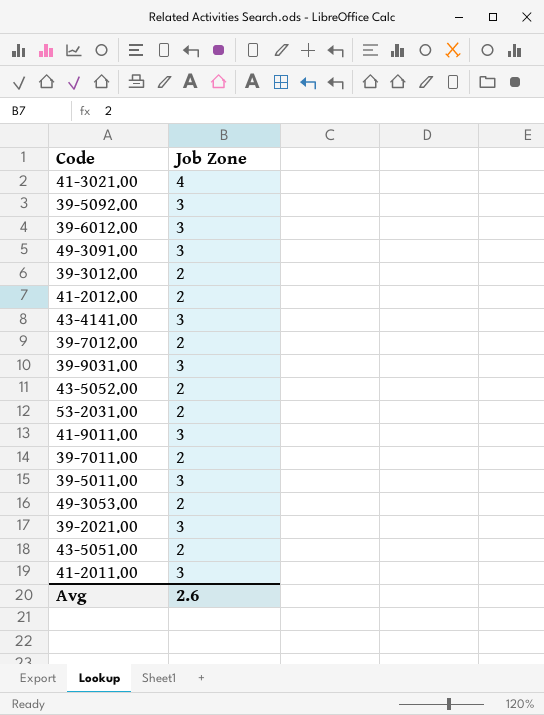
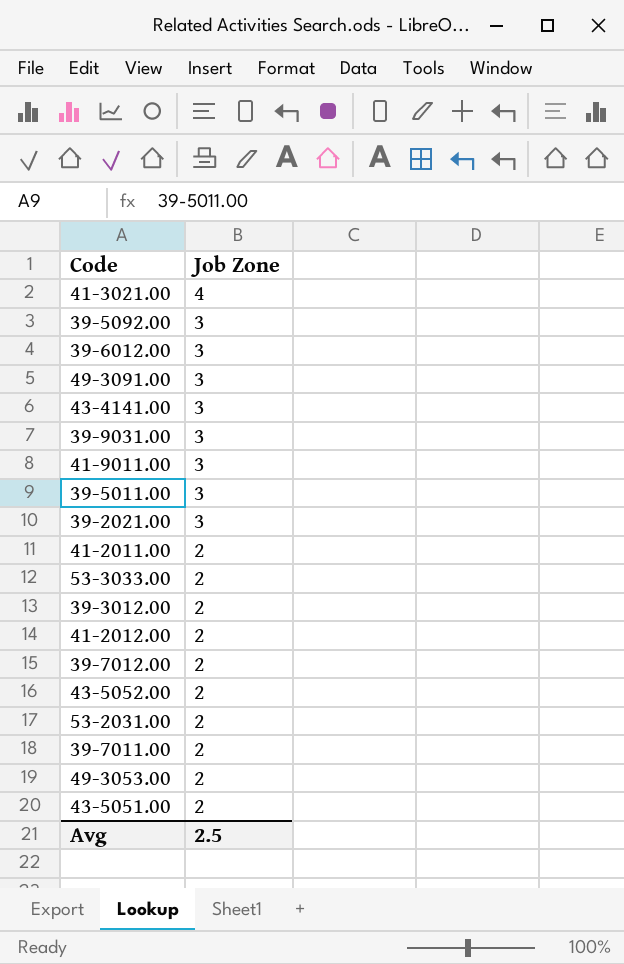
row order: none -> Job Zone descending
41-2011.00 | Job Zone: 3 -> 2
row 53-3033.00: none -> 2
Avg | Job Zone: 2.6 -> 2.5

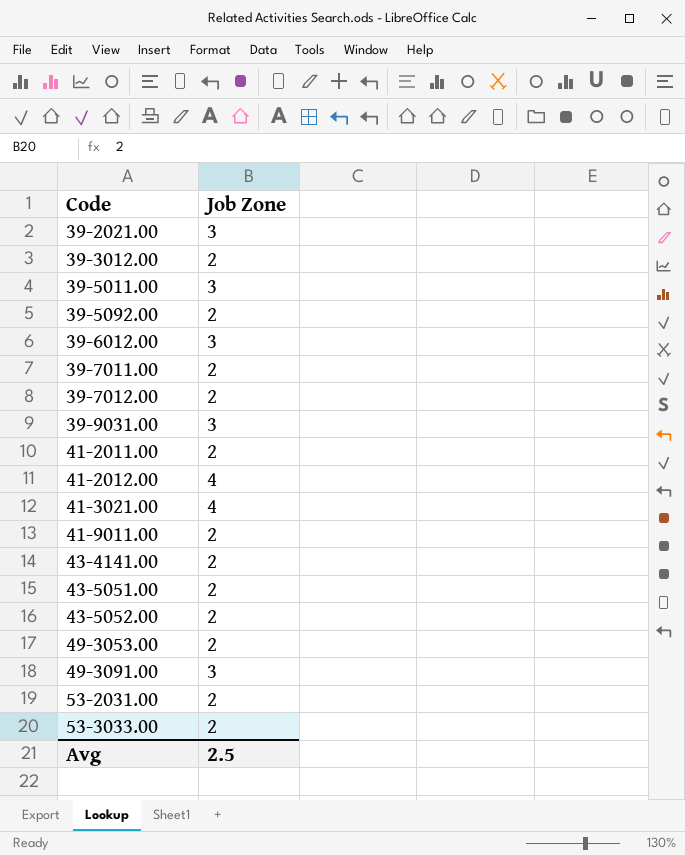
row order: Job Zone descending -> Code ascending
39-5092.00 | Job Zone: 3 -> 2
41-2012.00 | Job Zone: 2 -> 4
41-9011.00 | Job Zone: 3 -> 2
43-4141.00 | Job Zone: 3 -> 2

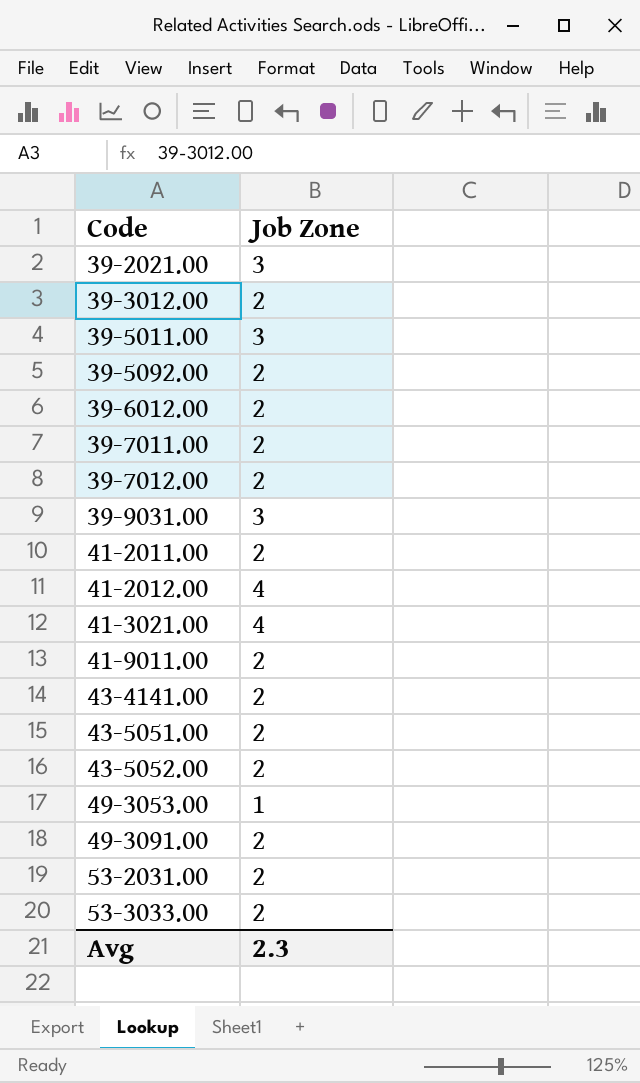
39-6012.00 | Job Zone: 3 -> 2
49-3053.00 | Job Zone: 2 -> 1
49-3091.00 | Job Zone: 3 -> 2
Avg | Job Zone: 2.5 -> 2.3

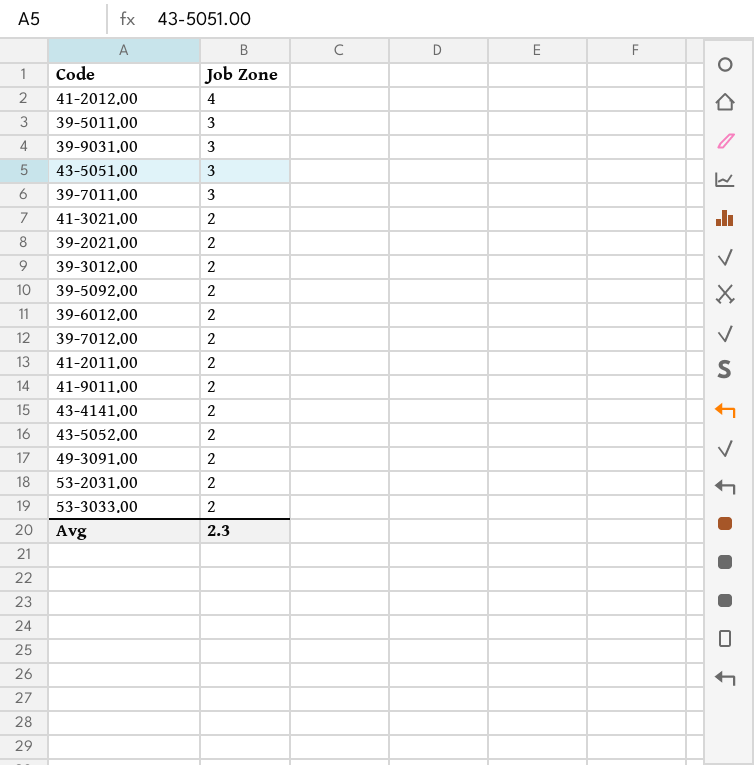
row order: Code ascending -> Job Zone descending
row 49-3053.00: 1 -> none
43-5051.00 | Job Zone: 2 -> 3
39-7011.00 | Job Zone: 2 -> 3
41-3021.00 | Job Zone: 4 -> 2
39-2021.00 | Job Zone: 3 -> 2

